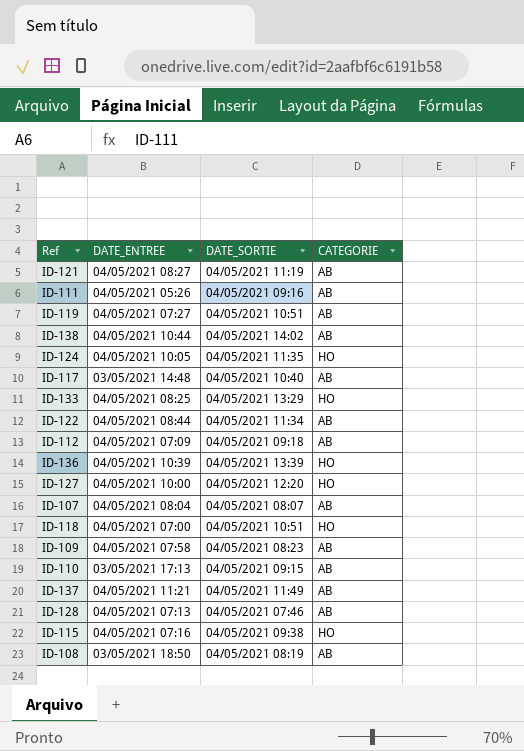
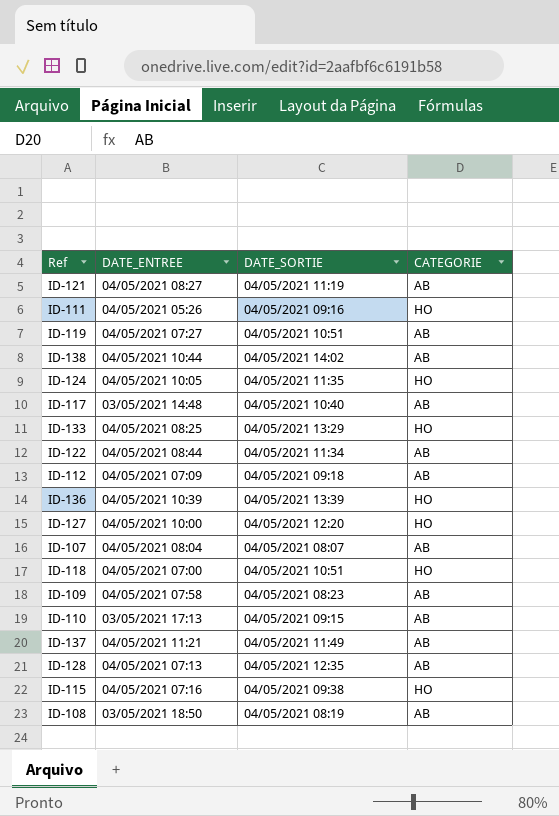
ID-111 | CATEGORIE: AB -> HO
ID-128 | DATE_SORTIE: 04/05/2021 07:46 -> 04/05/2021 12:35

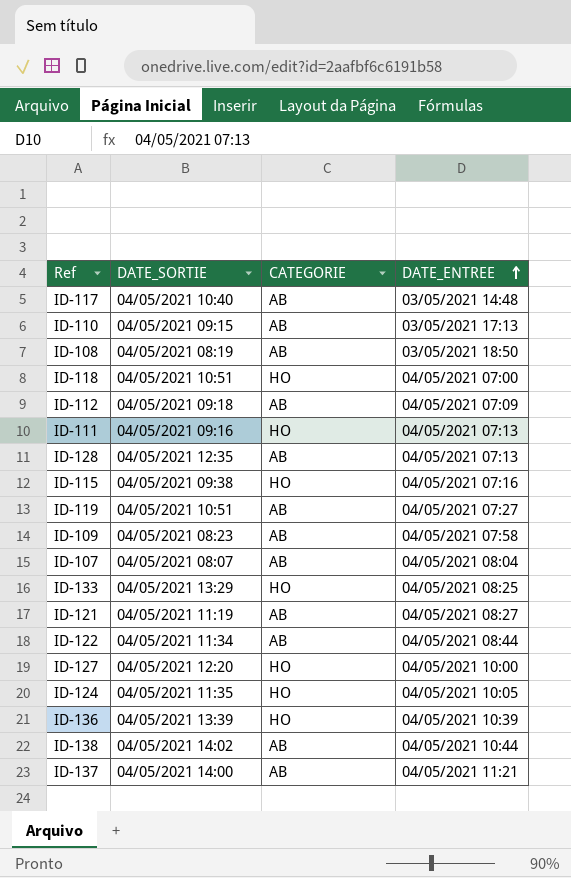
row order: none -> DATE_ENTREE ascending
column DATE_ENTREE | position: 2 -> 4
ID-111 | DATE_ENTREE: 04/05/2021 05:26 -> 04/05/2021 07:13
ID-137 | DATE_SORTIE: 04/05/2021 11:49 -> 04/05/2021 14:00

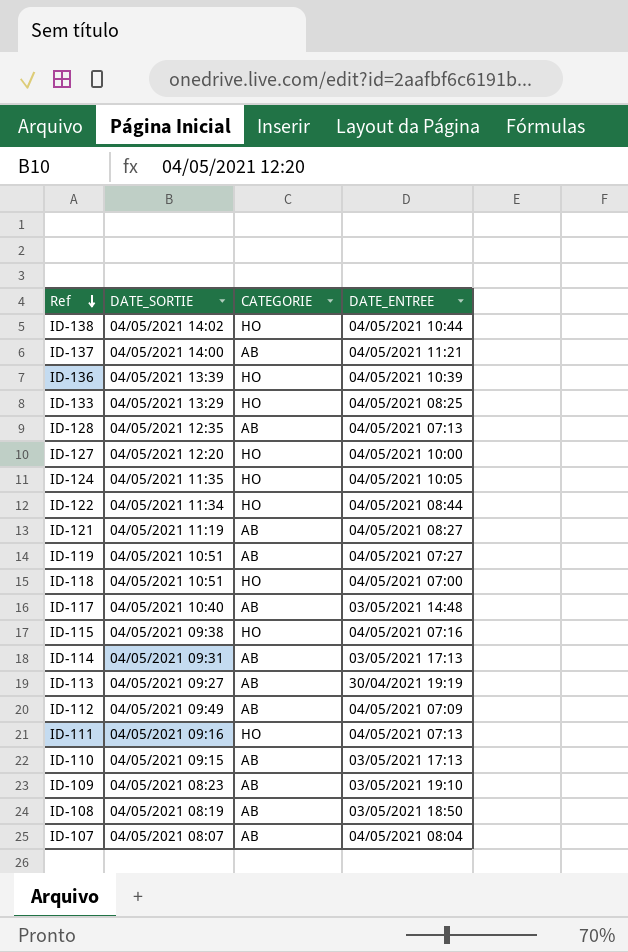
row order: DATE_ENTREE ascending -> Ref descending
ID-138 | CATEGORIE: AB -> HO
ID-122 | CATEGORIE: AB -> HO
row ID-114: none -> 04/05/2021 09:31 | AB | 03/05/2021 17:13
row ID-113: none -> 04/05/2021 09:27 | AB | 30/04/2021 19:19
ID-112 | DATE_SORTIE: 04/05/2021 09:18 -> 04/05/2021 09:49
ID-109 | DATE_ENTREE: 04/05/2021 07:58 -> 03/05/2021 19:10

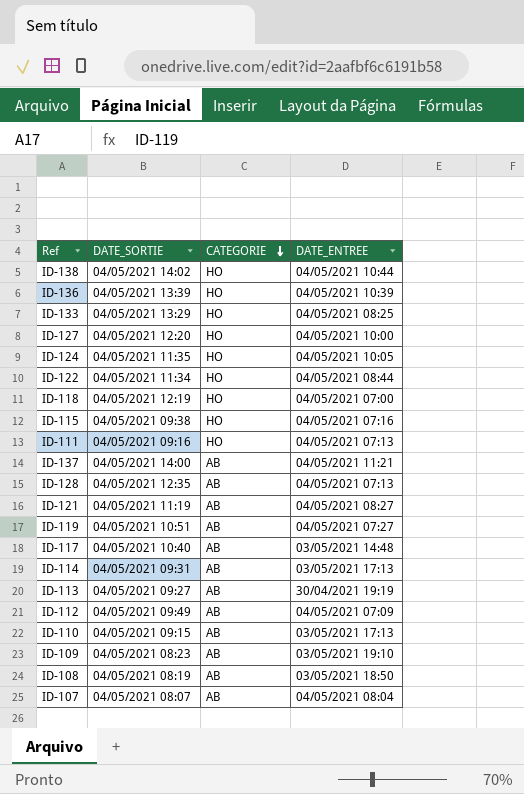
row order: Ref descending -> CATEGORIE descending
ID-118 | DATE_SORTIE: 04/05/2021 10:51 -> 04/05/2021 12:19

